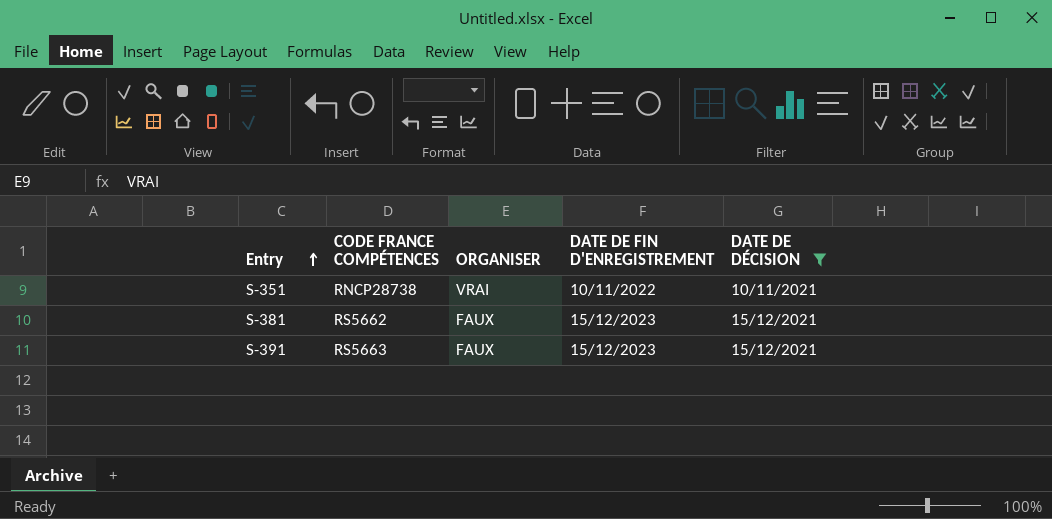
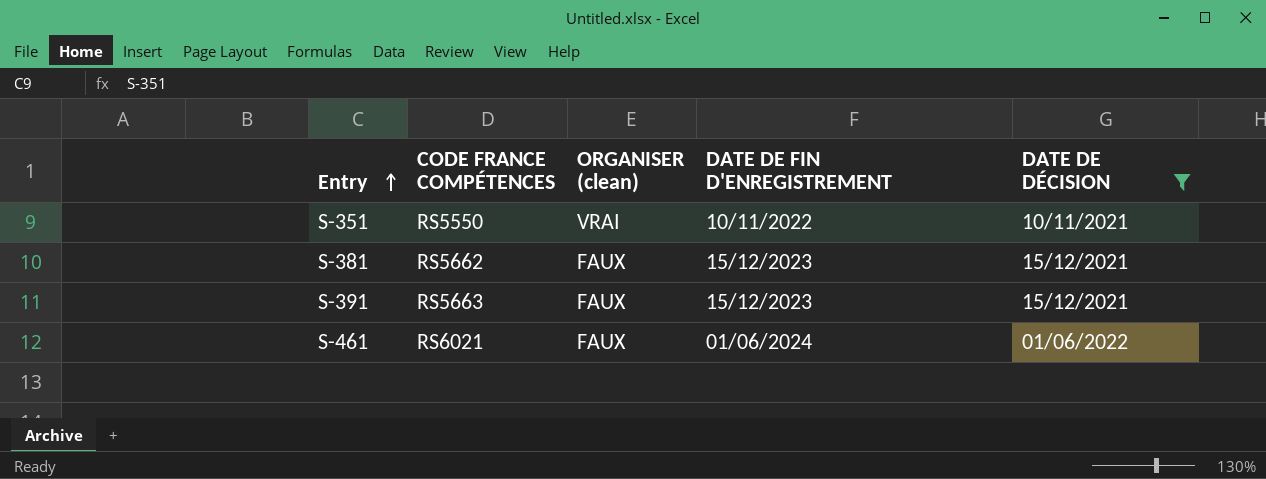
column name: ORGANISER -> ORGANISER (clean)
S-351 | CODE FRANCE COMPÉTENCES: RNCP28738 -> RS5550
row S-461: none -> RS6021 | FAUX | 01/06/2024 | 01/06/2022

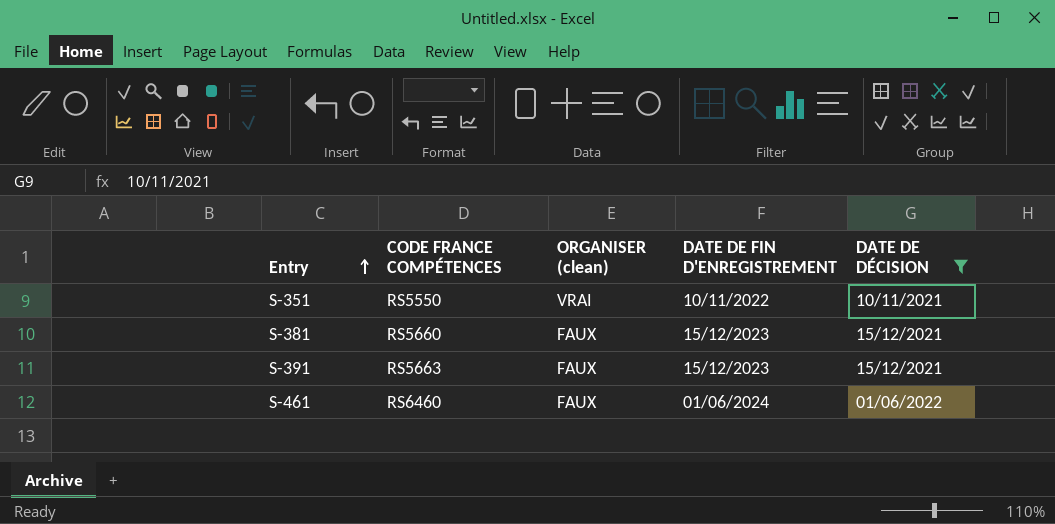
S-381 | CODE FRANCE COMPÉTENCES: RS5662 -> RS5660
S-461 | CODE FRANCE COMPÉTENCES: RS6021 -> RS6460

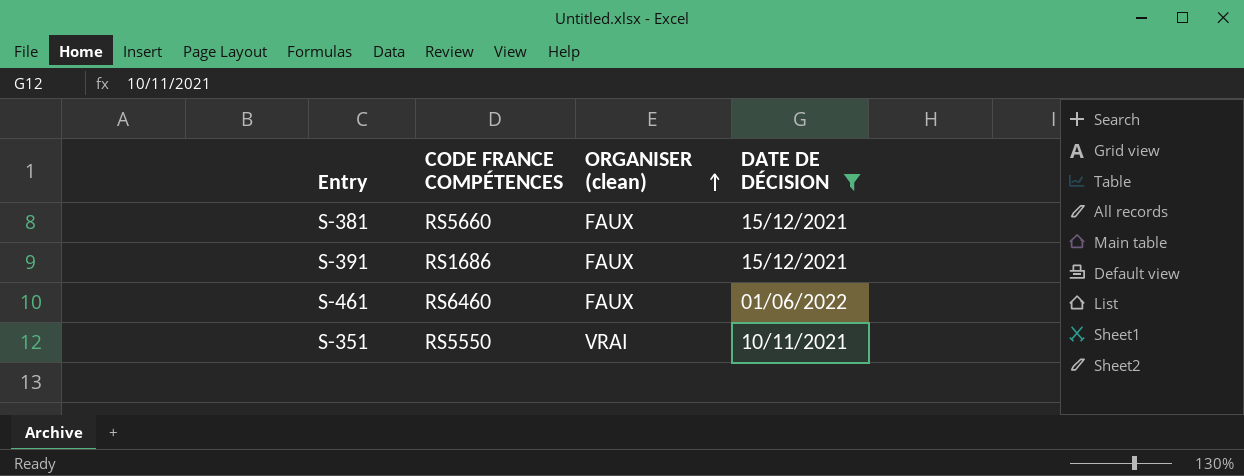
row order: Entry ascending -> ORGANISER (clean) ascending
column DATE DE FIN D'ENREGISTREMENT | position: 4 -> none
S-391 | CODE FRANCE COMPÉTENCES: RS5663 -> RS1686

